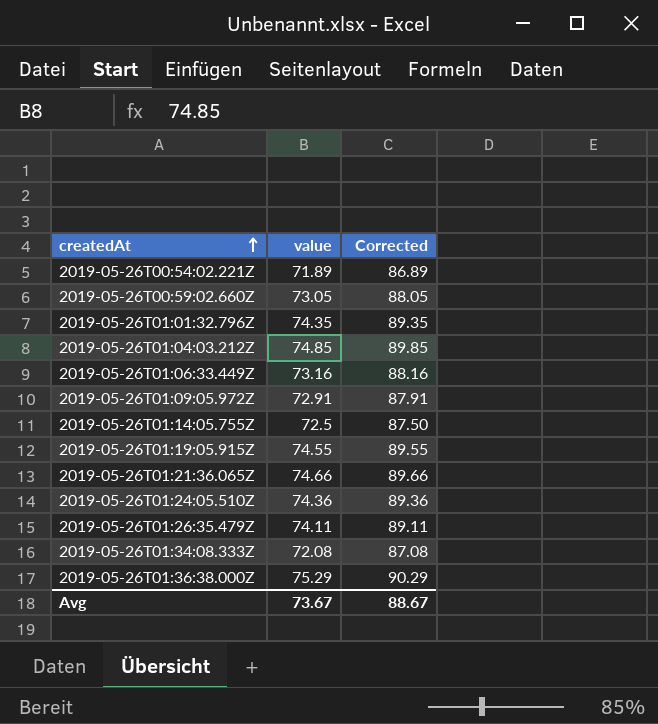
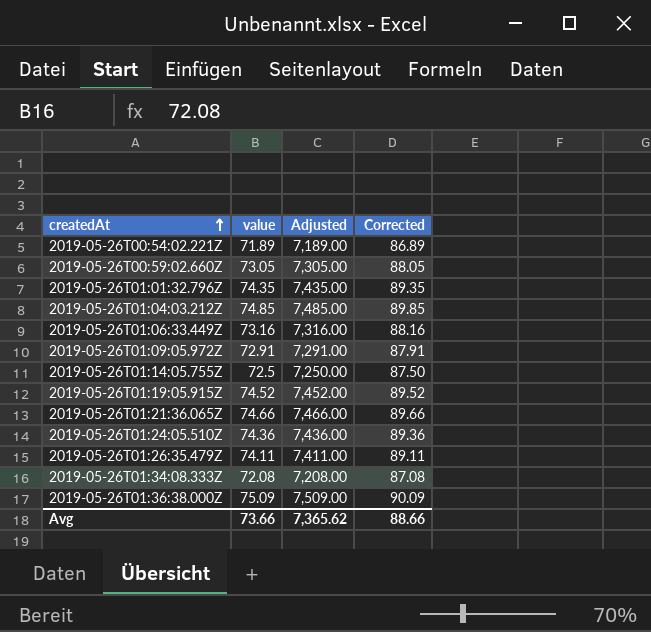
column Adjusted | formula: none -> [value] * 100
2019-05-26T01:19:05.915Z | value: 74.55 -> 74.52
2019-05-26T01:19:05.915Z | Corrected: 89.55 -> 89.52
2019-05-26T01:36:38.000Z | value: 75.29 -> 75.09
2019-05-26T01:36:38.000Z | Corrected: 90.29 -> 90.09
Avg | value: 73.67 -> 73.66
Avg | Corrected: 88.67 -> 88.66

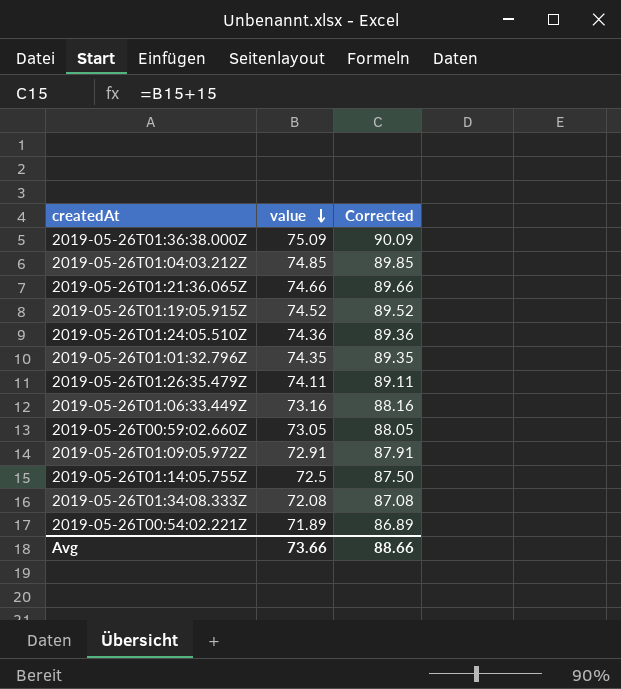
row order: createdAt ascending -> value descending
column Adjusted | formula: [value] * 100 -> none

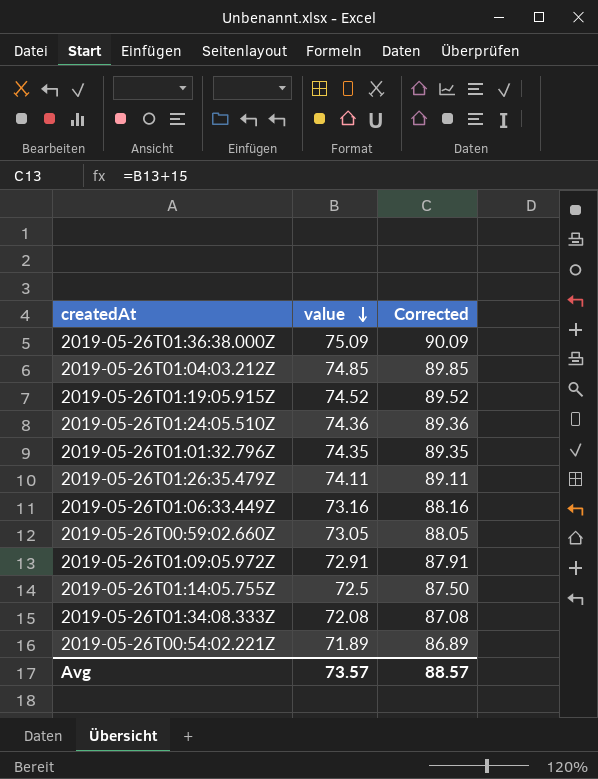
row 2019-05-26T01:21:36.065Z: 74.66 | 89.66 -> none
Avg | value: 73.66 -> 73.57
Avg | Corrected: 88.66 -> 88.57

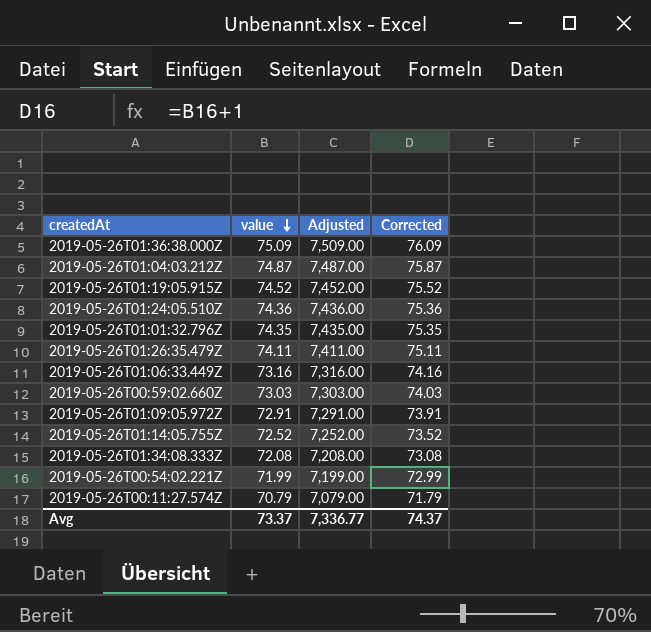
column Adjusted | formula: none -> [value] * 100
column Corrected | formula: [value] + 15 -> [value] + 1
2019-05-26T01:04:03.212Z | value: 74.85 -> 74.87
2019-05-26T00:59:02.660Z | value: 73.05 -> 73.03
2019-05-26T01:14:05.755Z | value: 72.5 -> 72.52
2019-05-26T00:54:02.221Z | value: 71.89 -> 71.99
row 2019-05-26T00:11:27.574Z: none -> 70.79 | 7,079.00 | 71.79
Avg | value: 73.57 -> 73.37
Avg | Corrected: 88.57 -> 74.37

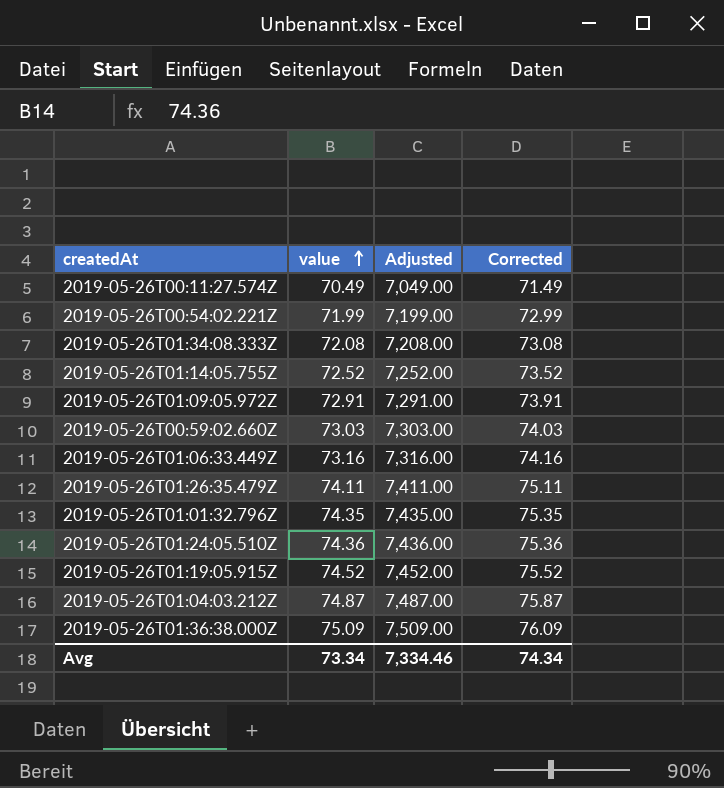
row order: value descending -> value ascending
2019-05-26T00:11:27.574Z | value: 70.79 -> 70.49
2019-05-26T00:11:27.574Z | Adjusted: 7,079.00 -> 7,049.00
2019-05-26T00:11:27.574Z | Corrected: 71.79 -> 71.49
Avg | value: 73.37 -> 73.34
Avg | Adjusted: 7,336.77 -> 7,334.46
Avg | Corrected: 74.37 -> 74.34

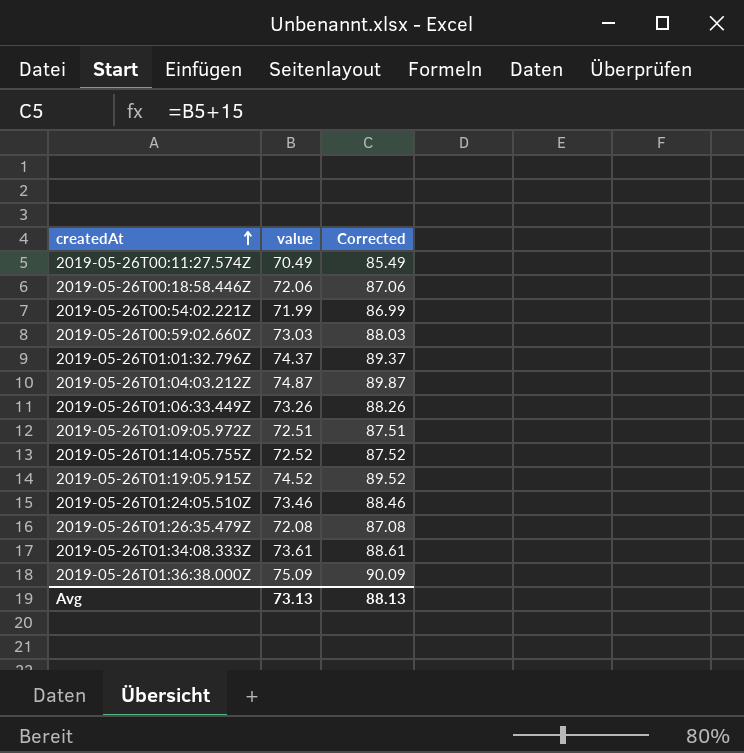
row order: value ascending -> createdAt ascending
column Adjusted | formula: [value] * 100 -> none
column Corrected | formula: [value] + 1 -> [value] + 15
row 2019-05-26T00:18:58.446Z: none -> 72.06 | 87.06
2019-05-26T01:01:32.796Z | value: 74.35 -> 74.37
2019-05-26T01:06:33.449Z | value: 73.16 -> 73.26
2019-05-26T01:09:05.972Z | value: 72.91 -> 72.51
2019-05-26T01:24:05.510Z | value: 74.36 -> 73.46
2019-05-26T01:26:35.479Z | value: 74.11 -> 72.08
2019-05-26T01:34:08.333Z | value: 72.08 -> 73.61
Avg | value: 73.34 -> 73.13
Avg | Corrected: 74.34 -> 88.13

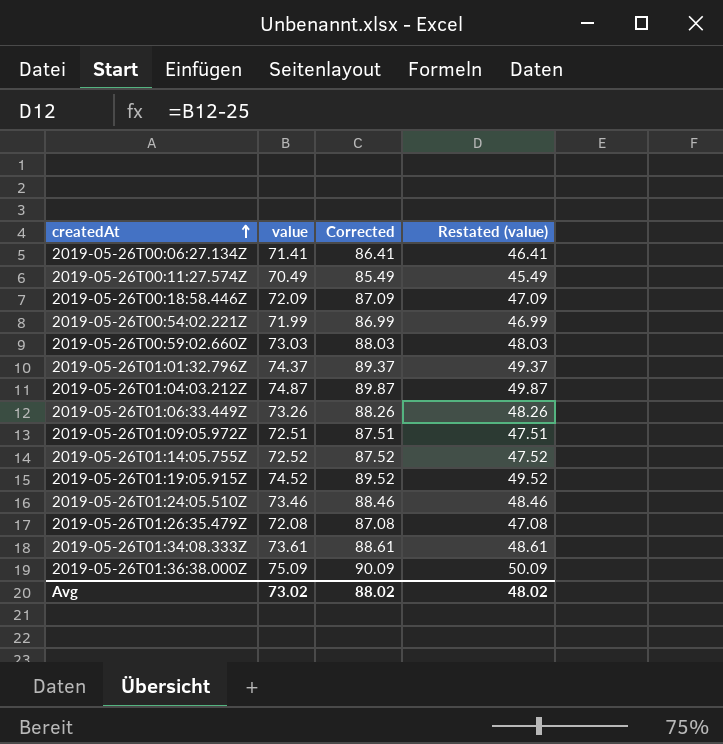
column Restated (value) | formula: none -> [value] - 25
row 2019-05-26T00:06:27.134Z: none -> 71.41 | 86.41 | 46.41
2019-05-26T00:18:58.446Z | value: 72.06 -> 72.09
2019-05-26T00:18:58.446Z | Corrected: 87.06 -> 87.09
Avg | value: 73.13 -> 73.02
Avg | Corrected: 88.13 -> 88.02

